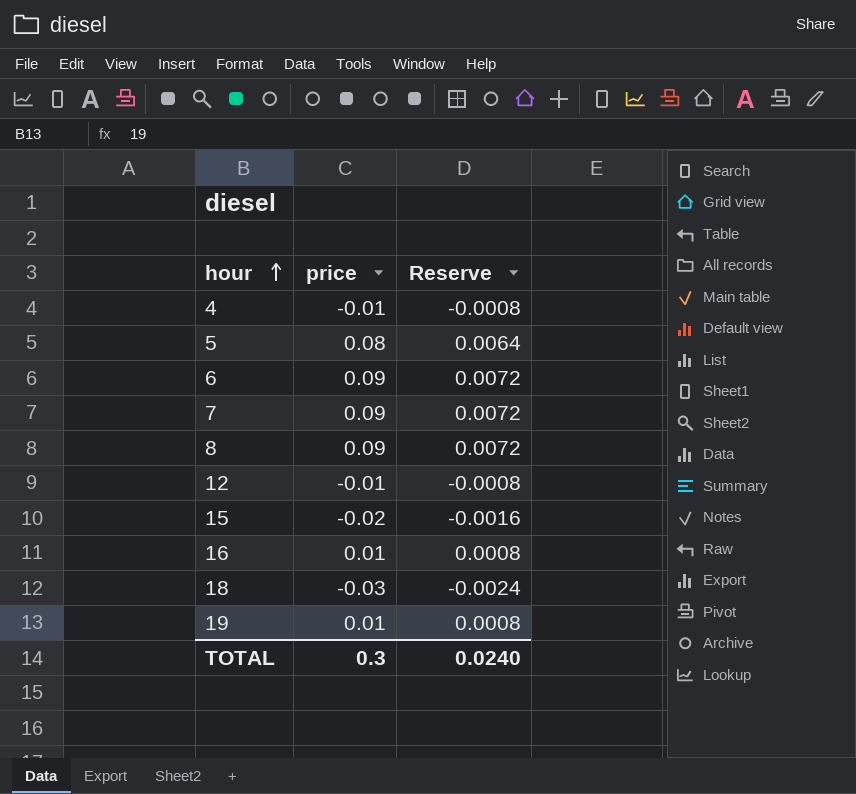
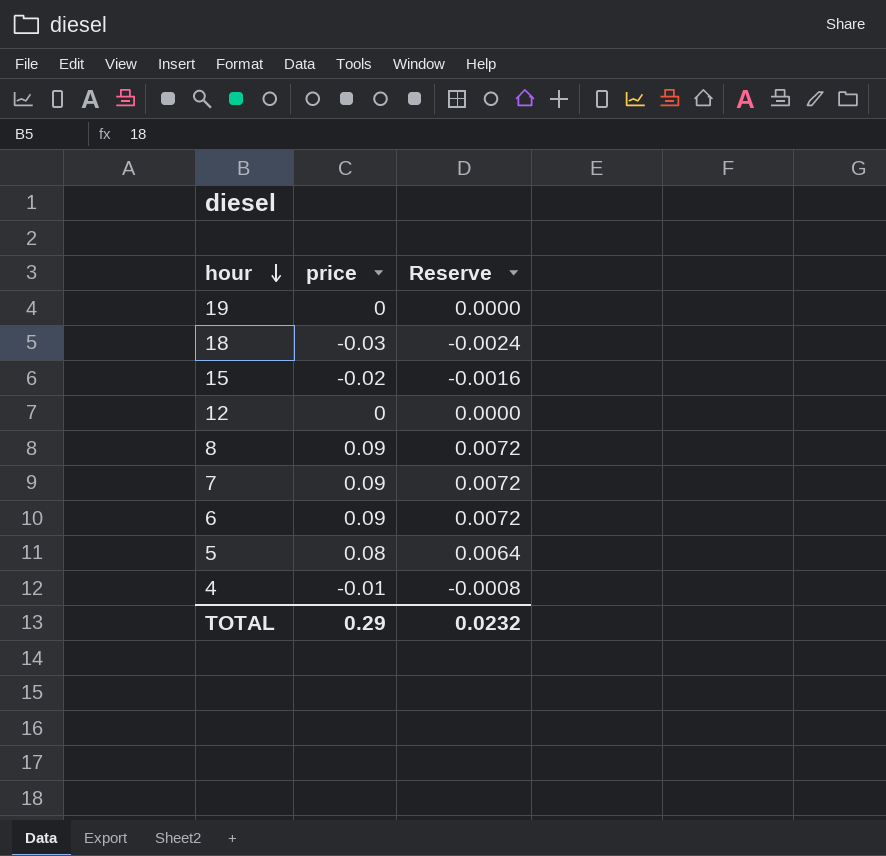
row order: hour ascending -> hour descending
row 16: 0.01 | 0.0008 -> none
19 | price: 0.01 -> 0
19 | Reserve: 0.0008 -> 0.0000
12 | price: -0.01 -> 0
12 | Reserve: -0.0008 -> 0.0000
TOTAL | price: 0.3 -> 0.29
TOTAL | Reserve: 0.0240 -> 0.0232

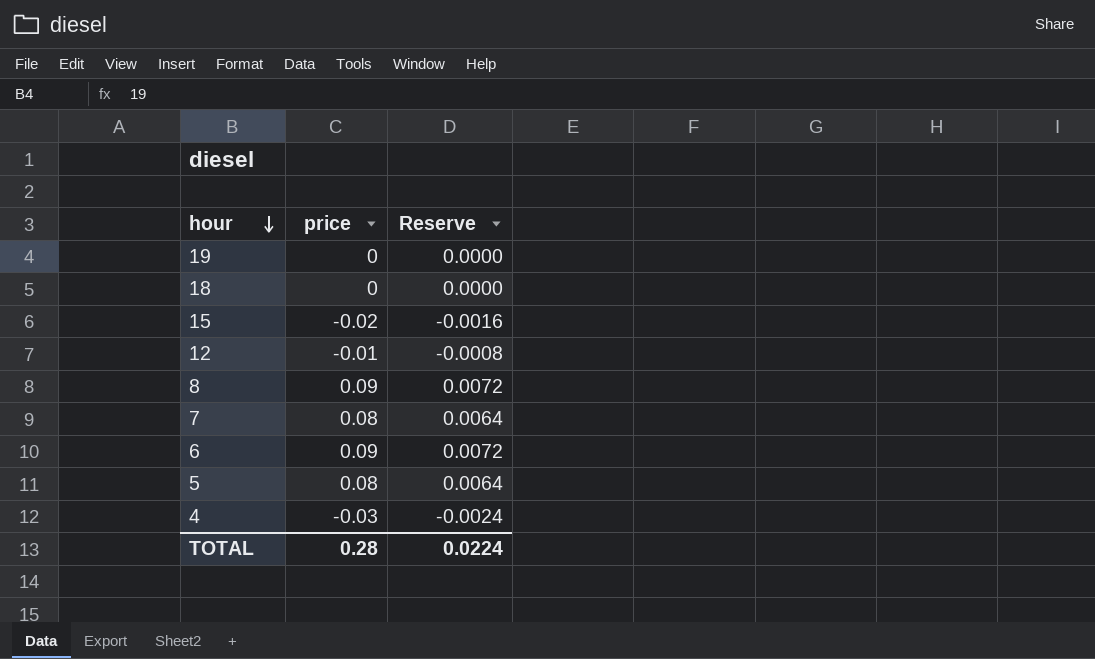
18 | price: -0.03 -> 0
18 | Reserve: -0.0024 -> 0.0000
12 | price: 0 -> -0.01
12 | Reserve: 0.0000 -> -0.0008
7 | price: 0.09 -> 0.08
7 | Reserve: 0.0072 -> 0.0064
4 | price: -0.01 -> -0.03
4 | Reserve: -0.0008 -> -0.0024
TOTAL | price: 0.29 -> 0.28
TOTAL | Reserve: 0.0232 -> 0.0224

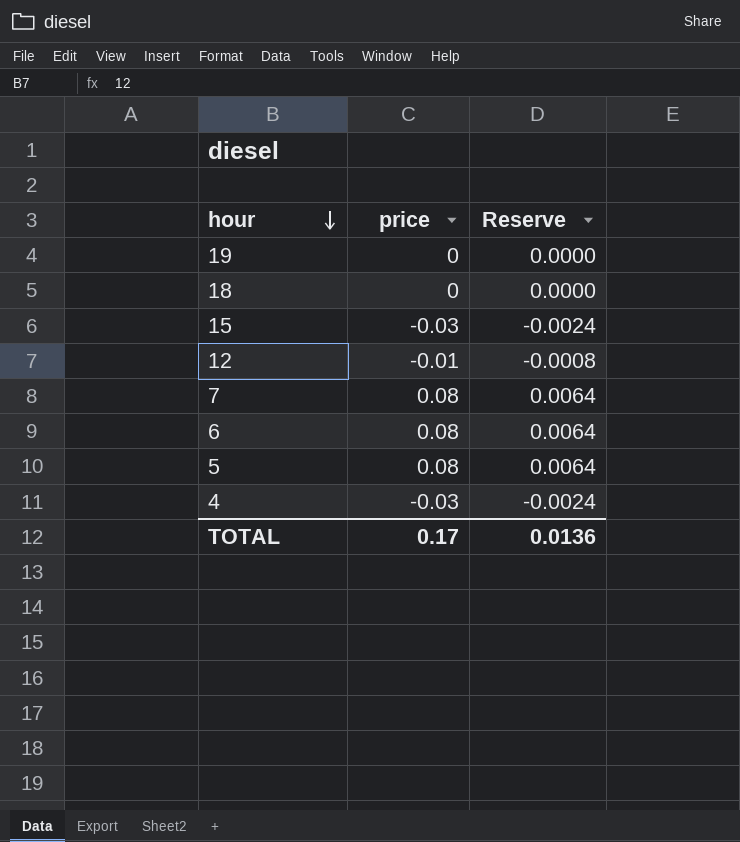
row 8: 0.09 | 0.0072 -> none
15 | price: -0.02 -> -0.03
15 | Reserve: -0.0016 -> -0.0024
6 | price: 0.09 -> 0.08
6 | Reserve: 0.0072 -> 0.0064
TOTAL | price: 0.28 -> 0.17
TOTAL | Reserve: 0.0224 -> 0.0136

